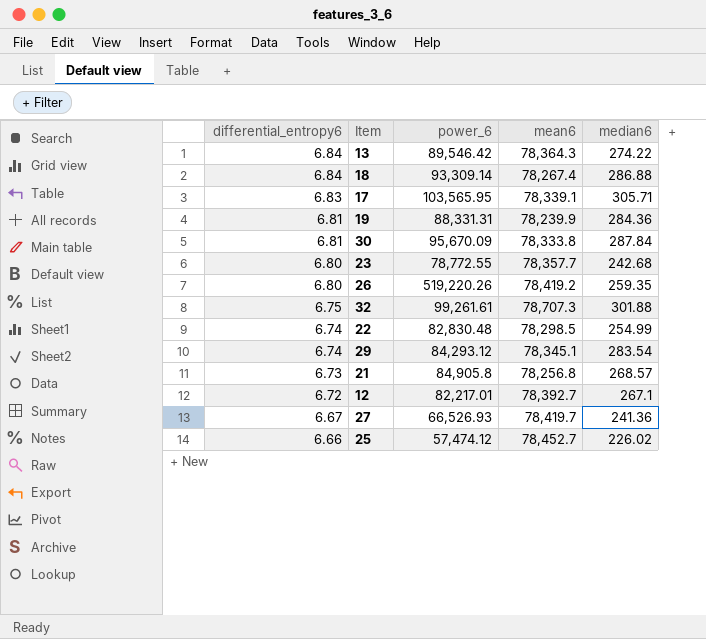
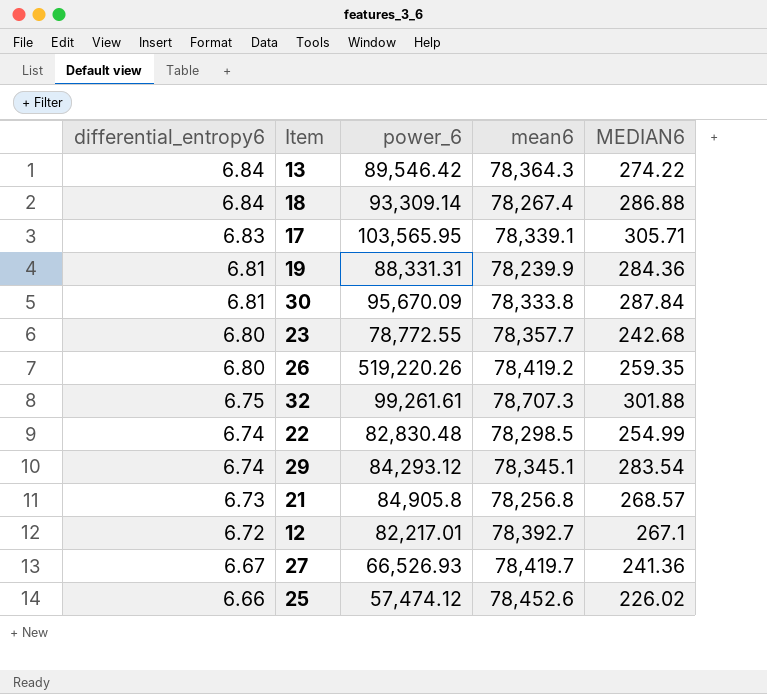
column name: median6 -> MEDIAN6
25 | mean6: 78,452.7 -> 78,452.6

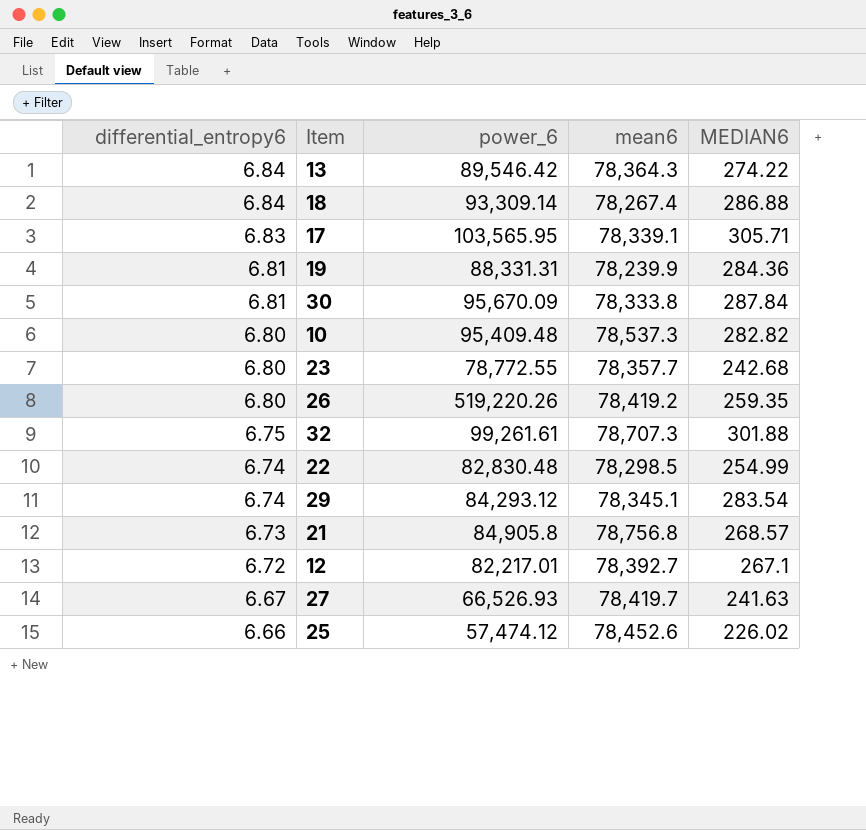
row 10: none -> 6.80 | 95,409.48 | 78,537.3 | 282.82
21 | mean6: 78,256.8 -> 78,756.8
27 | MEDIAN6: 241.36 -> 241.63

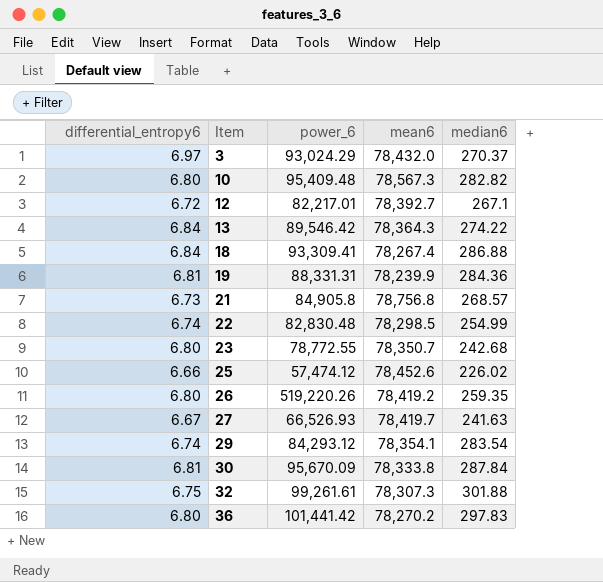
row order: differential_entropy6 descending -> Item ascending
column name: MEDIAN6 -> median6
row 17: 6.83 | 103,565.95 | 78,339.1 | 305.71 -> none
row 3: none -> 6.97 | 93,024.29 | 78,432.0 | 270.37
10 | mean6: 78,537.3 -> 78,567.3
18 | power_6: 93,309.14 -> 93,309.41
23 | mean6: 78,357.7 -> 78,350.7
29 | mean6: 78,345.1 -> 78,354.1
32 | mean6: 78,707.3 -> 78,307.3
row 36: none -> 6.80 | 101,441.42 | 78,270.2 | 297.83

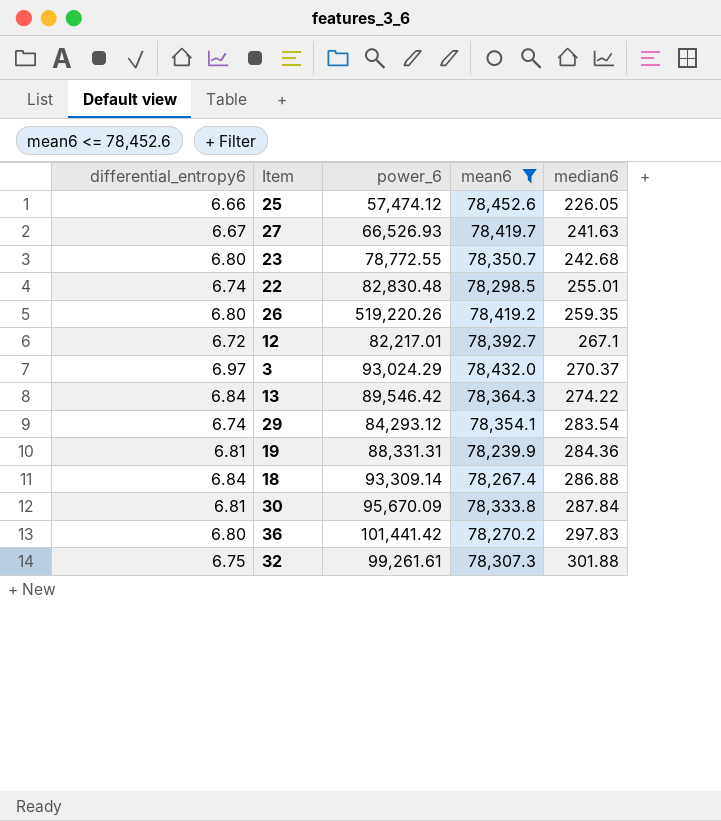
filter: none -> mean6 <= 78,452.6
row order: Item ascending -> median6 ascending
25 | median6: 226.02 -> 226.05
22 | median6: 254.99 -> 255.01
18 | power_6: 93,309.41 -> 93,309.14

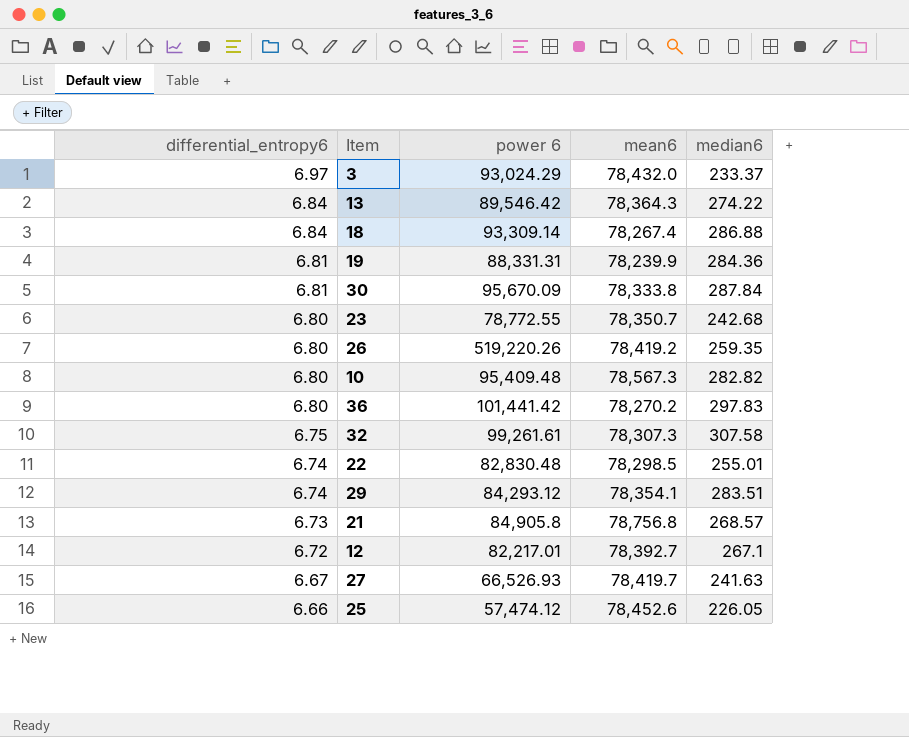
filter: mean6 <= 78,452.6 -> none
row order: median6 ascending -> differential_entropy6 descending
column name: power_6 -> power 6
3 | median6: 270.37 -> 233.37
32 | median6: 301.88 -> 307.58
29 | median6: 283.54 -> 283.51

